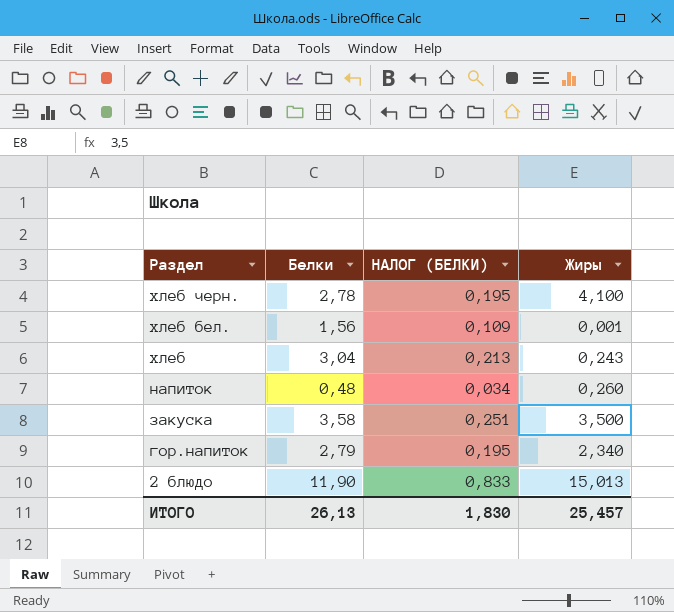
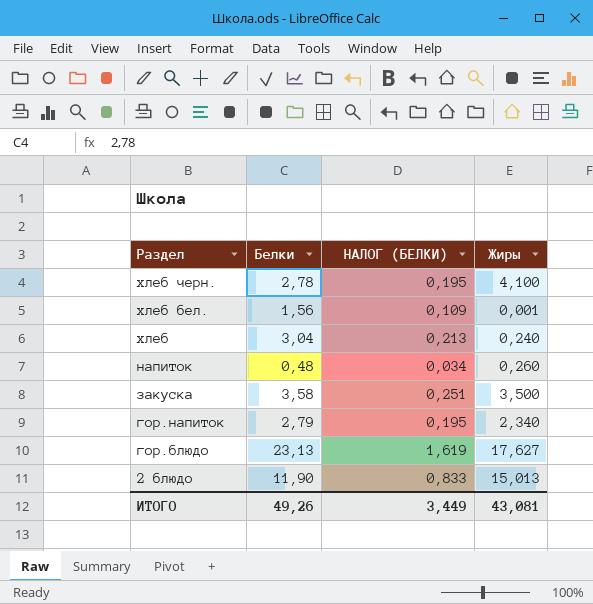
хлеб | Жиры: 0,243 -> 0,240
row гор.блюдо: none -> 23,13 | 1,619 | 17,627
ИТОГО | Белки: 26,13 -> 49,26
ИТОГО | НАЛОГ (БЕЛКИ): 1,830 -> 3,449
ИТОГО | Жиры: 25,457 -> 43,081

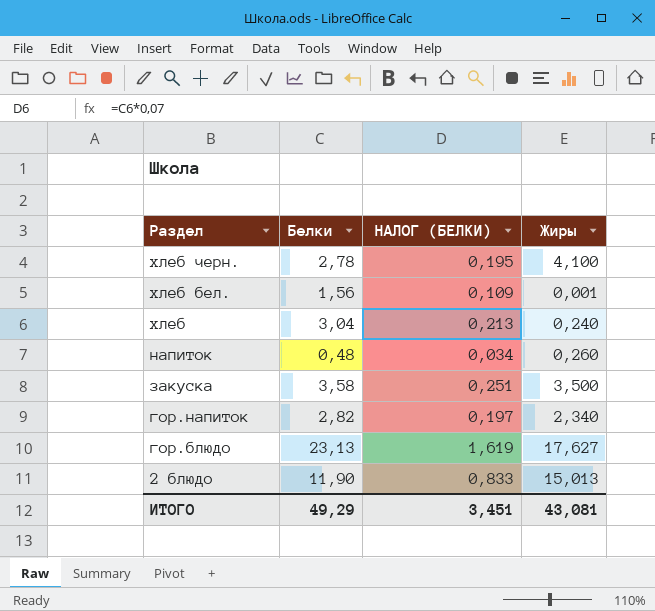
гор.напиток | Белки: 2,79 -> 2,82
гор.напиток | НАЛОГ (БЕЛКИ): 0,195 -> 0,197
ИТОГО | Белки: 49,26 -> 49,29
ИТОГО | НАЛОГ (БЕЛКИ): 3,449 -> 3,451

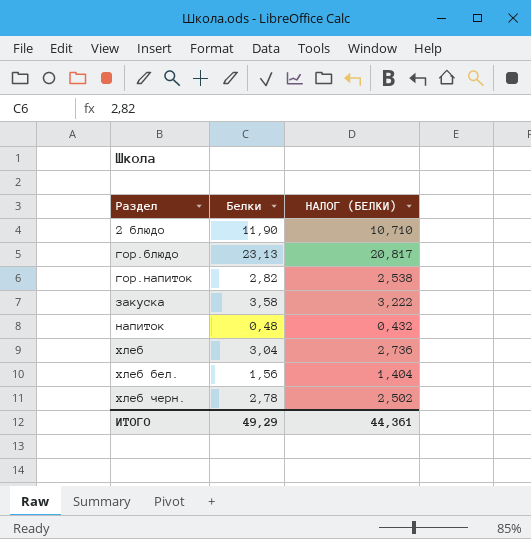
row order: Раздел descending -> Раздел ascending
column Жиры | position: 4 -> none
column НАЛОГ (БЕЛКИ) | formula: [Белки] * 0,07 -> [Белки] * 0,9
ИТОГО | НАЛОГ (БЕЛКИ): 3,451 -> 44,361

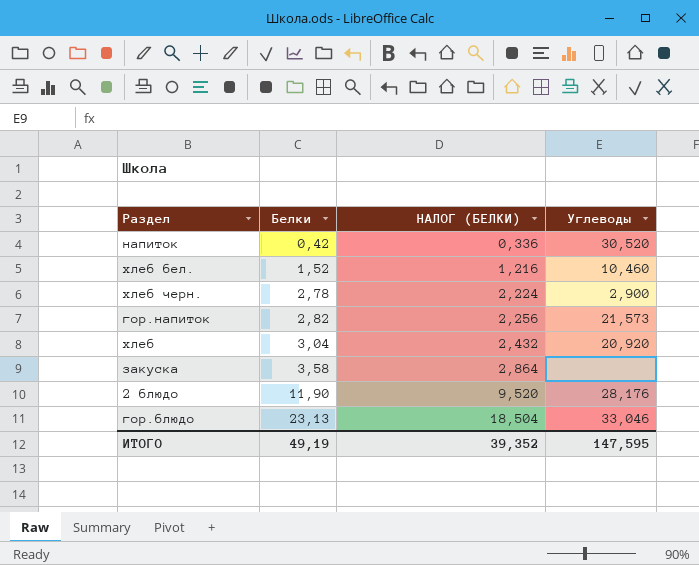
row order: Раздел ascending -> Белки ascending
column НАЛОГ (БЕЛКИ) | formula: [Белки] * 0,9 -> [Белки] * 0,8
column Углеводы | position: none -> 4
напиток | Белки: 0,48 -> 0,42
хлеб бел. | Белки: 1,56 -> 1,52
ИТОГО | Белки: 49,29 -> 49,19
ИТОГО | НАЛОГ (БЕЛКИ): 44,361 -> 39,352

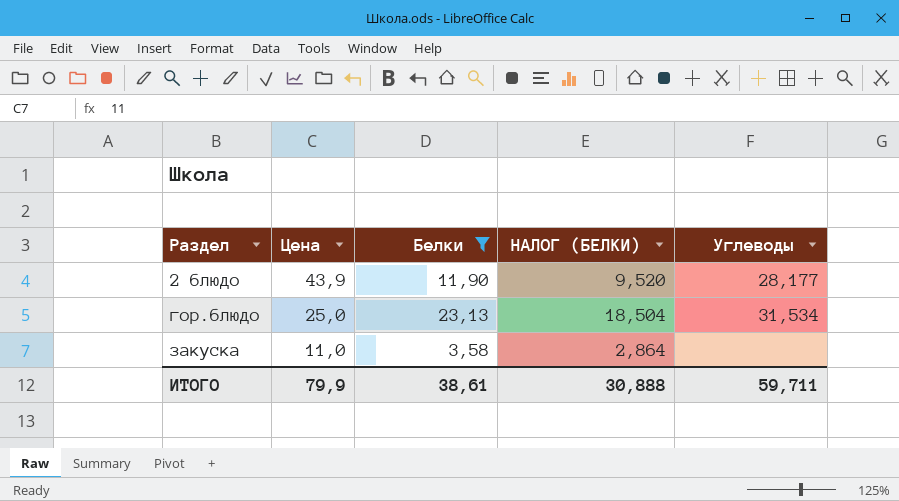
filter: none -> Белки >= 3,58
row order: Белки ascending -> Раздел ascending
column Цена | position: none -> 2
2 блюдо | Углеводы: 28,176 -> 28,177
гор.блюдо | Углеводы: 33,046 -> 31,534
ИТОГО | Белки: 49,19 -> 38,61
ИТОГО | НАЛОГ (БЕЛКИ): 39,352 -> 30,888
ИТОГО | Углеводы: 147,595 -> 59,711

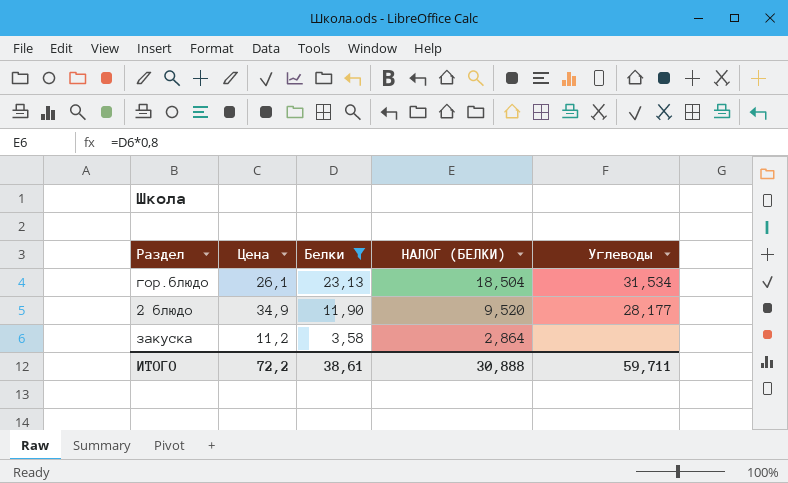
row order: Раздел ascending -> Белки descending
гор.блюдо | Цена: 25,0 -> 26,1
2 блюдо | Цена: 43,9 -> 34,9
закуска | Цена: 11,0 -> 11,2
ИТОГО | Цена: 79,9 -> 72,2

